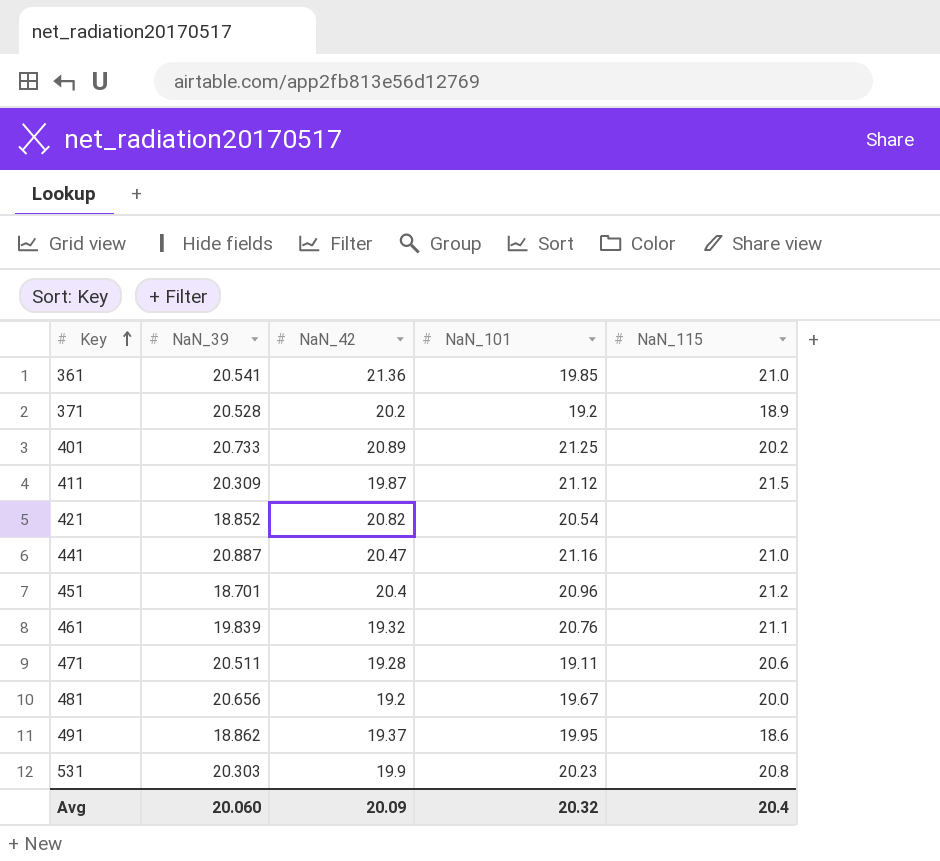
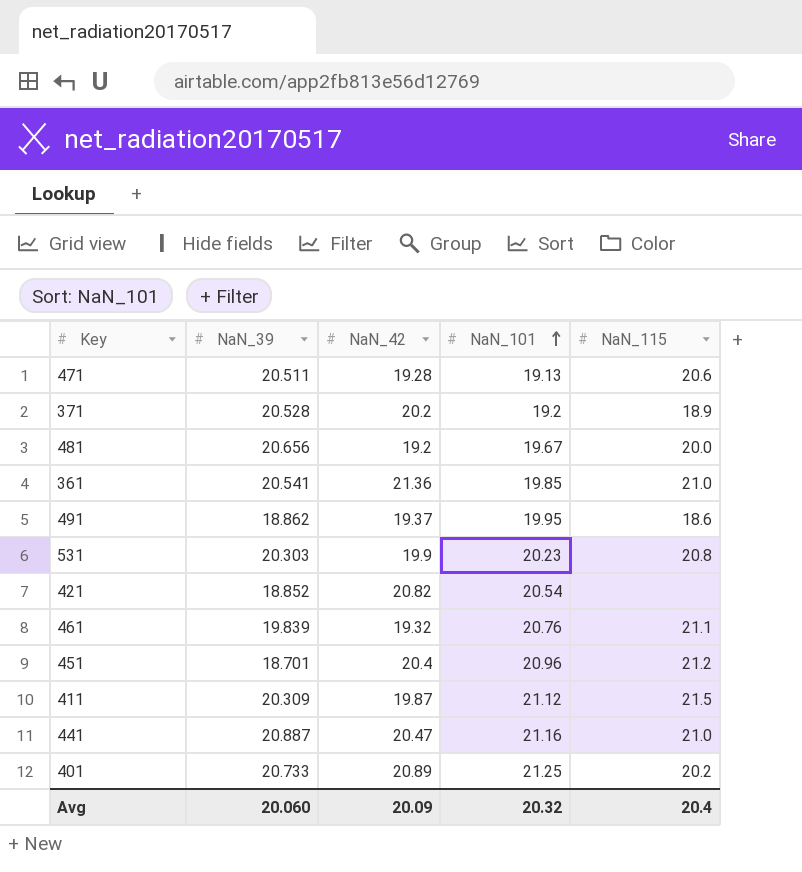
row order: Key ascending -> NaN_101 ascending
471 | NaN_101: 19.11 -> 19.13

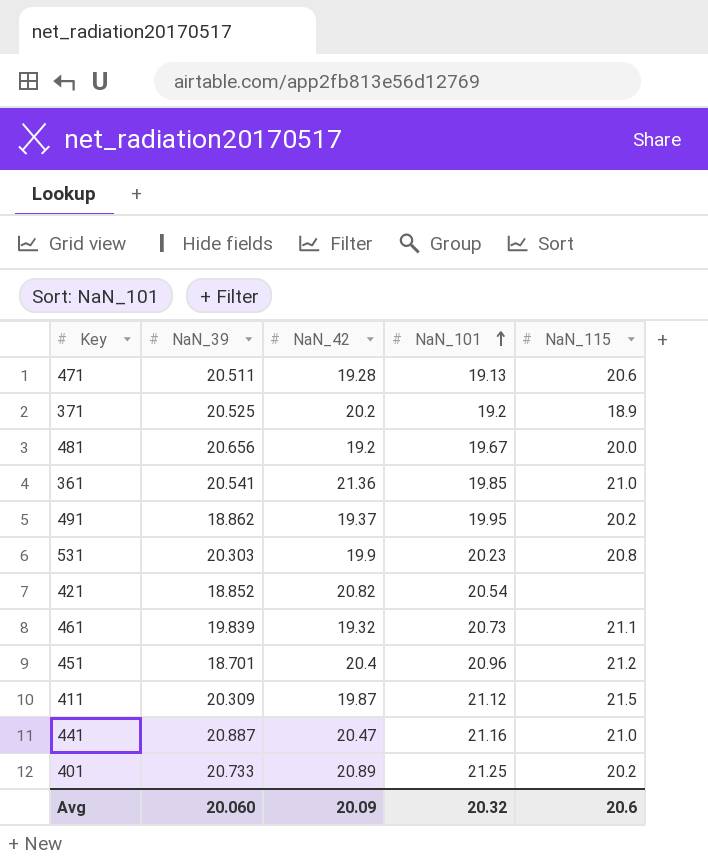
371 | NaN_39: 20.528 -> 20.525
491 | NaN_115: 18.6 -> 20.2
461 | NaN_101: 20.76 -> 20.73
Avg | NaN_115: 20.4 -> 20.6

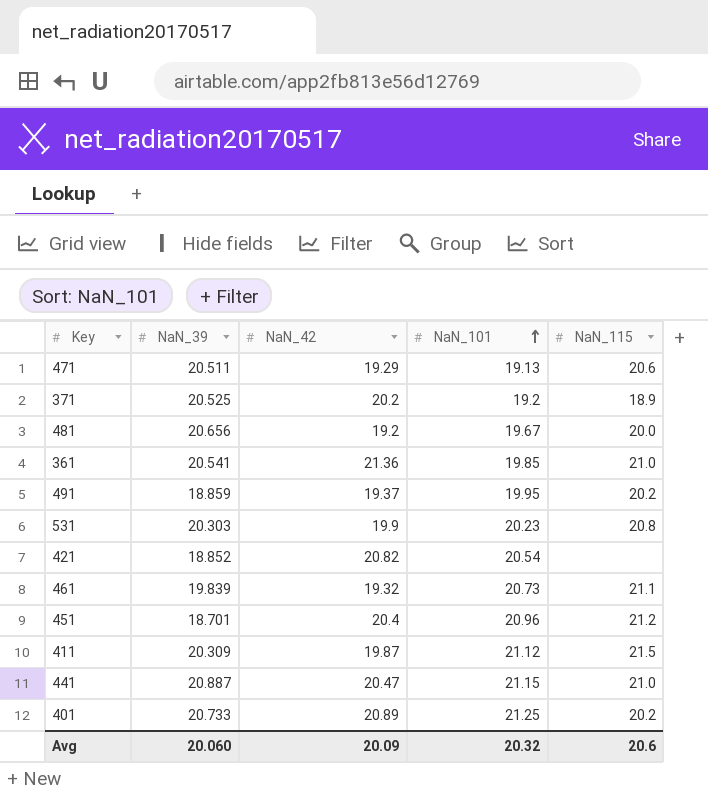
471 | NaN_42: 19.28 -> 19.29
491 | NaN_39: 18.862 -> 18.859
441 | NaN_101: 21.16 -> 21.15

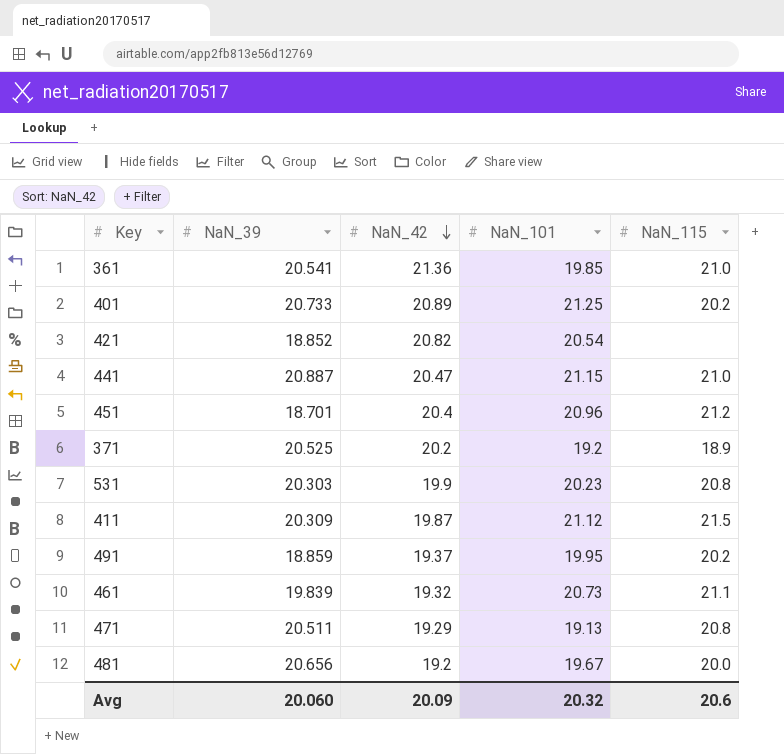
row order: NaN_101 ascending -> NaN_42 descending
471 | NaN_115: 20.6 -> 20.8

